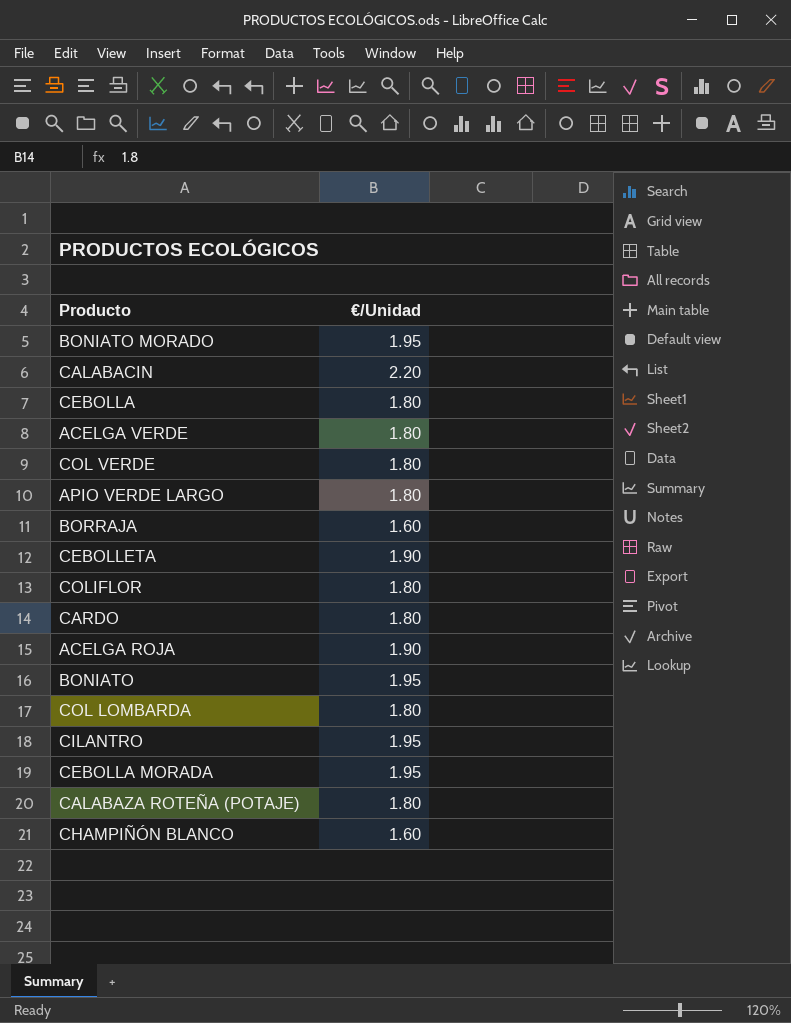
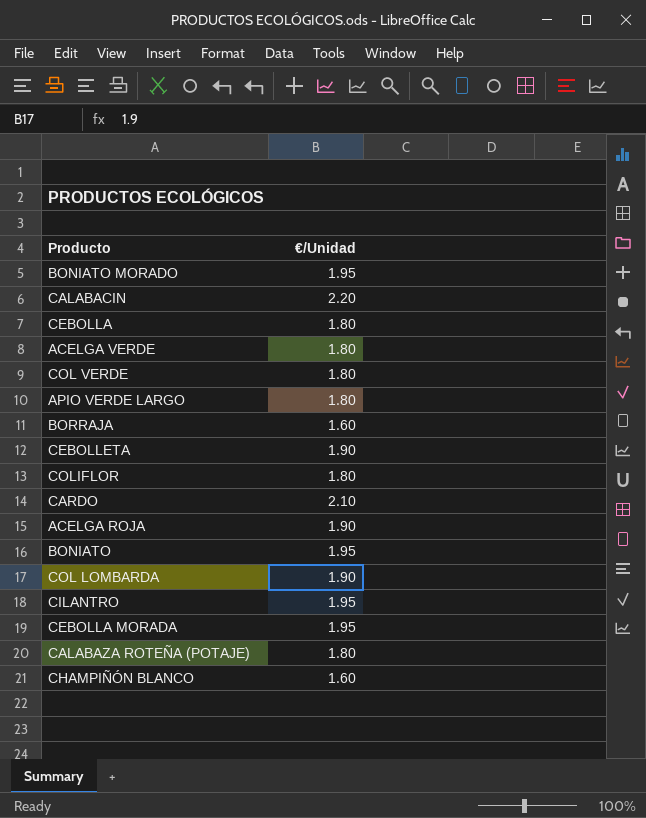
CARDO | €/Unidad: 1.80 -> 2.10
COL LOMBARDA | €/Unidad: 1.80 -> 1.90

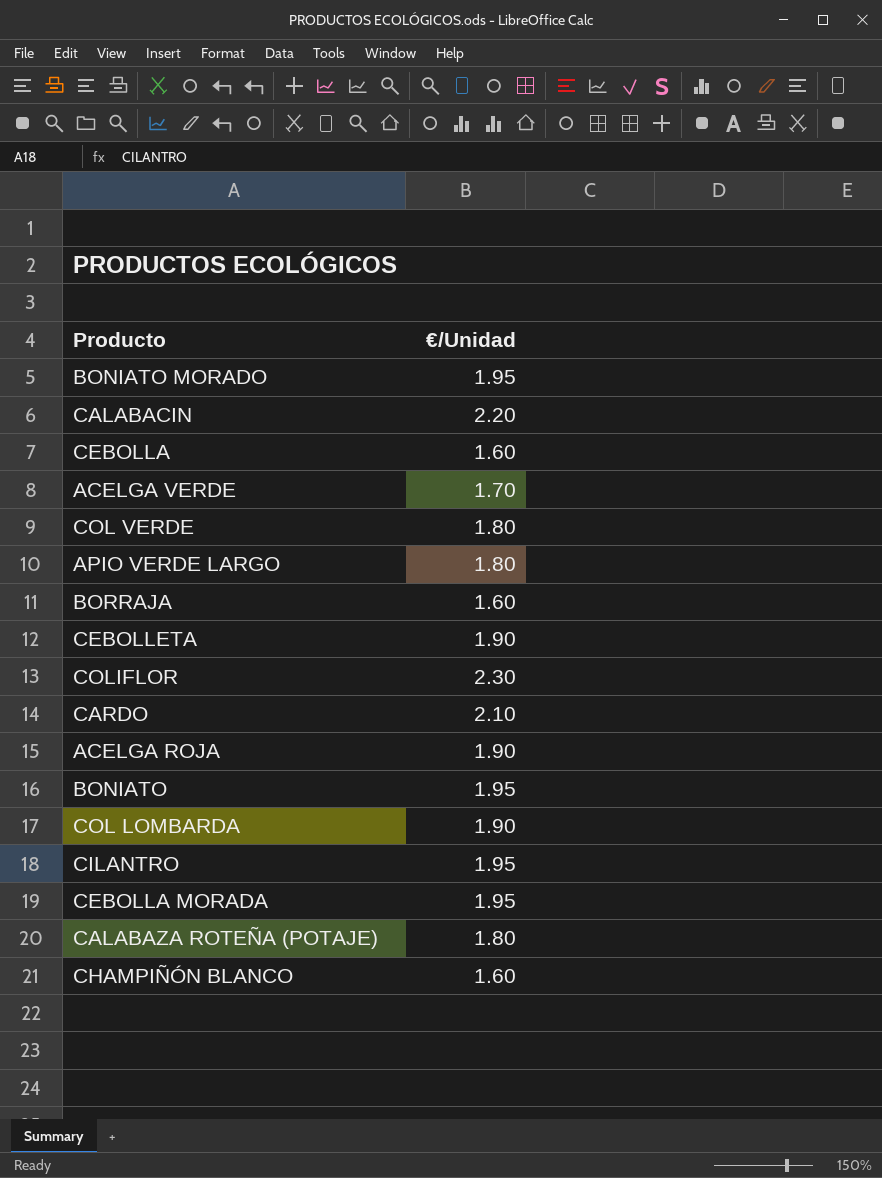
CEBOLLA | €/Unidad: 1.80 -> 1.60
ACELGA VERDE | €/Unidad: 1.80 -> 1.70
COLIFLOR | €/Unidad: 1.80 -> 2.30

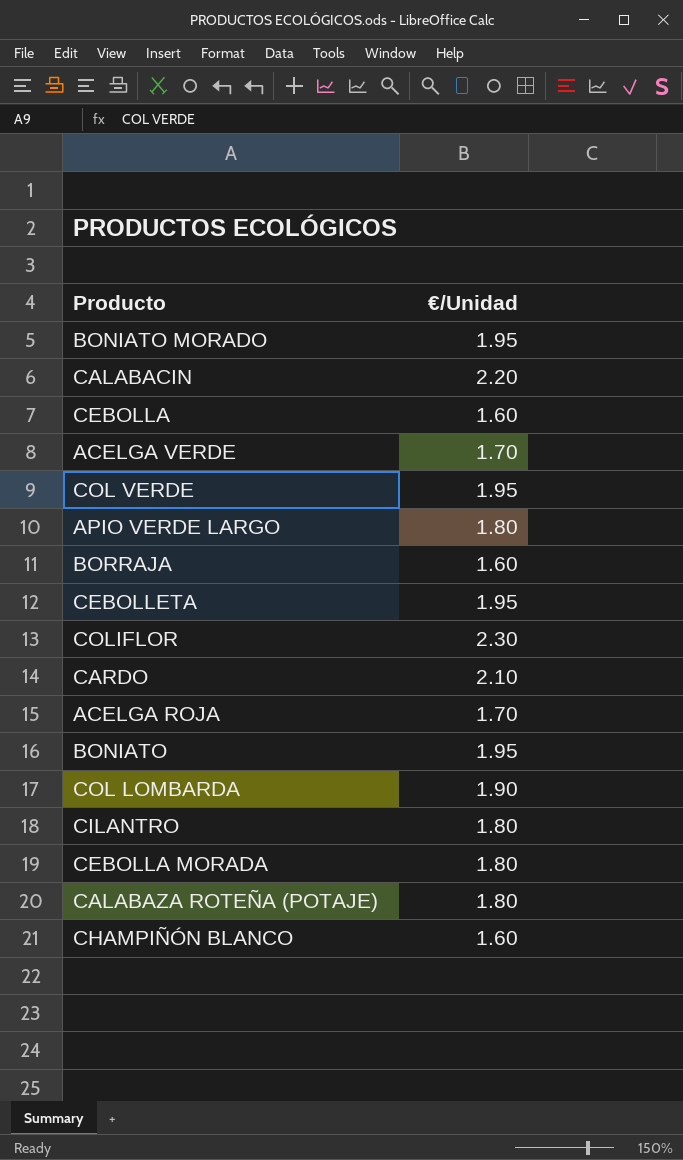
COL VERDE | €/Unidad: 1.80 -> 1.95
CEBOLLETA | €/Unidad: 1.90 -> 1.95
ACELGA ROJA | €/Unidad: 1.90 -> 1.70
CILANTRO | €/Unidad: 1.95 -> 1.80
CEBOLLA MORADA | €/Unidad: 1.95 -> 1.80

